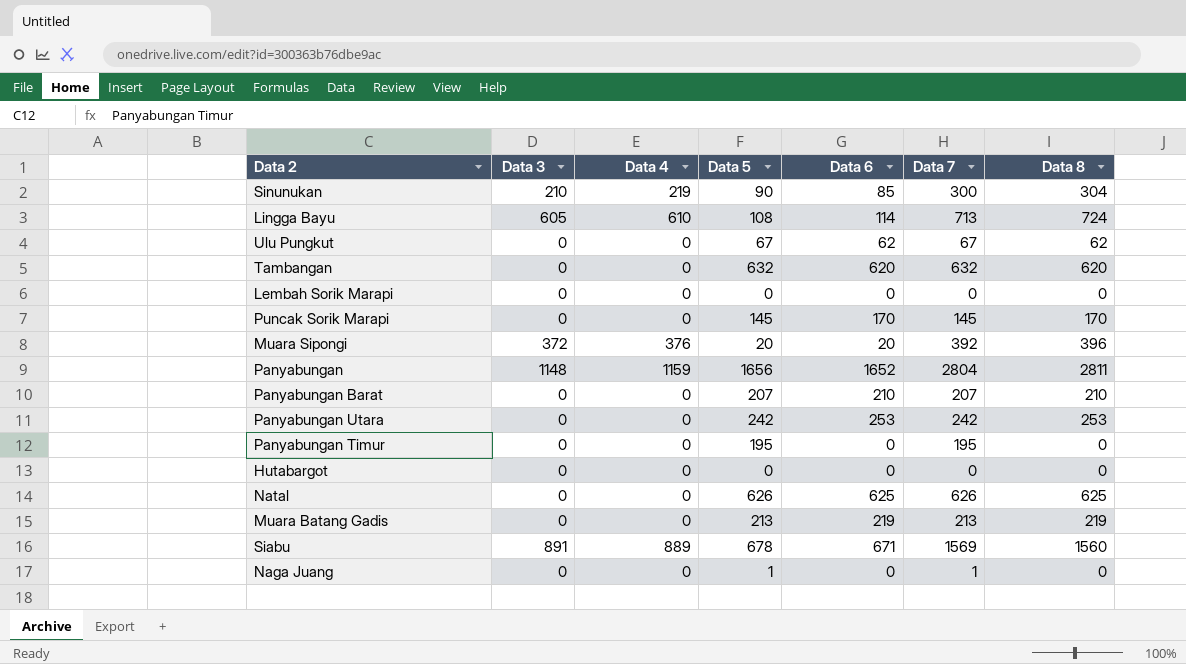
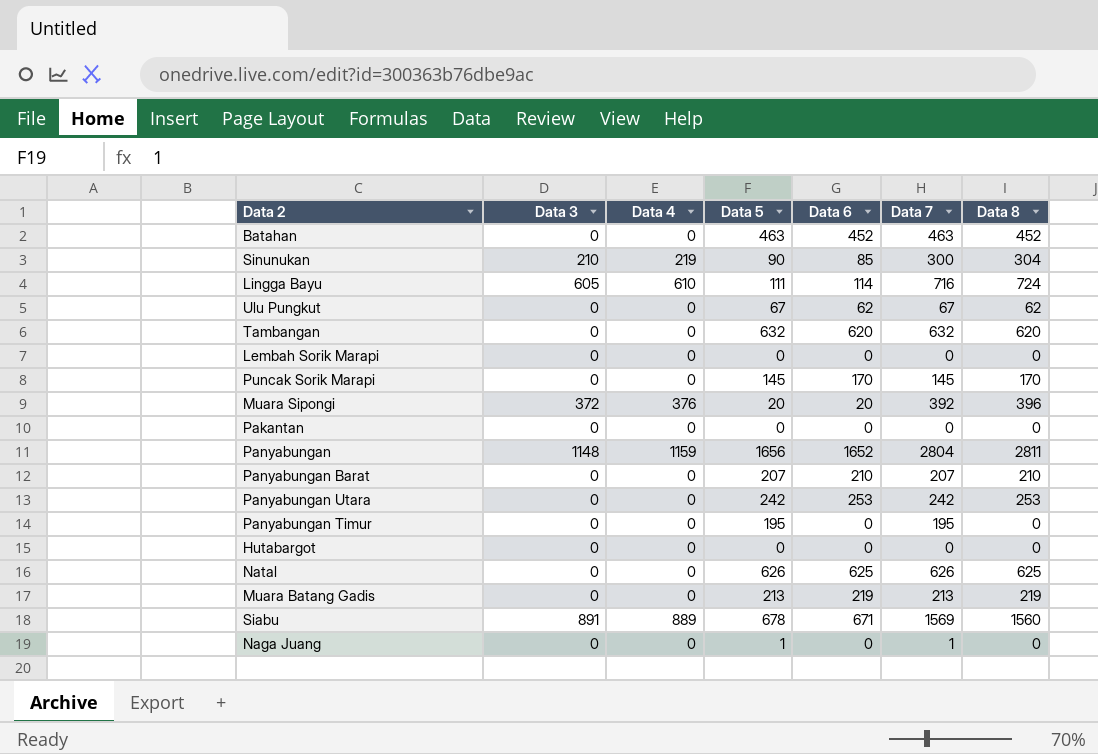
row Batahan: none -> 0 | 0 | 463 | 452 | 463 | 452
Lingga Bayu | Data 5: 108 -> 111
Lingga Bayu | Data 7: 713 -> 716
row Pakantan: none -> 0 | 0 | 0 | 0 | 0 | 0

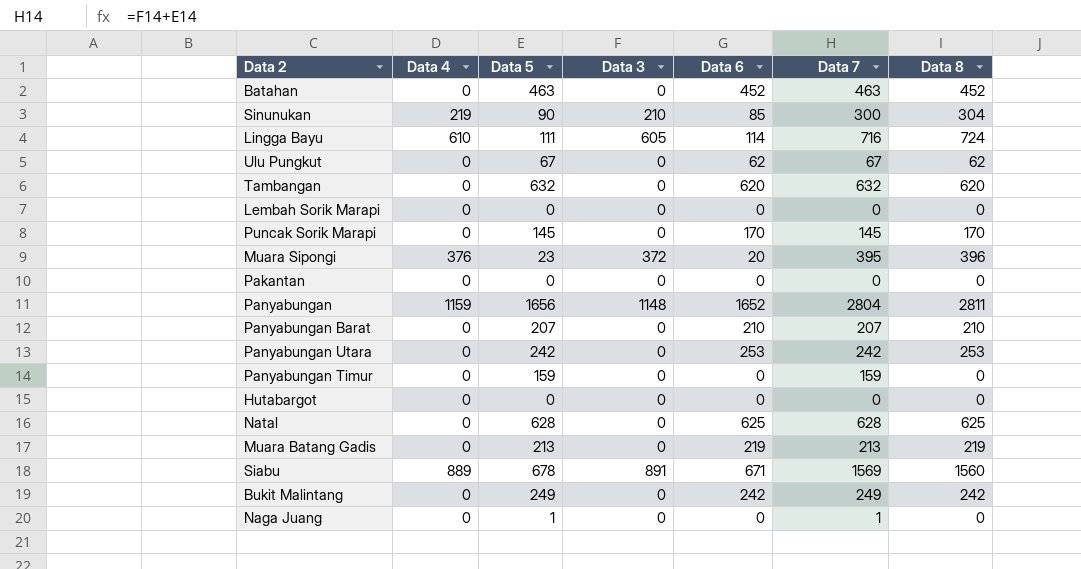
column Data 3 | position: 2 -> 4
Muara Sipongi | Data 5: 20 -> 23
Muara Sipongi | Data 7: 392 -> 395
Panyabungan Timur | Data 5: 195 -> 159
Panyabungan Timur | Data 7: 195 -> 159
Natal | Data 5: 626 -> 628
Natal | Data 7: 626 -> 628
row Bukit Malintang: none -> 0 | 249 | 0 | 242 | 249 | 242

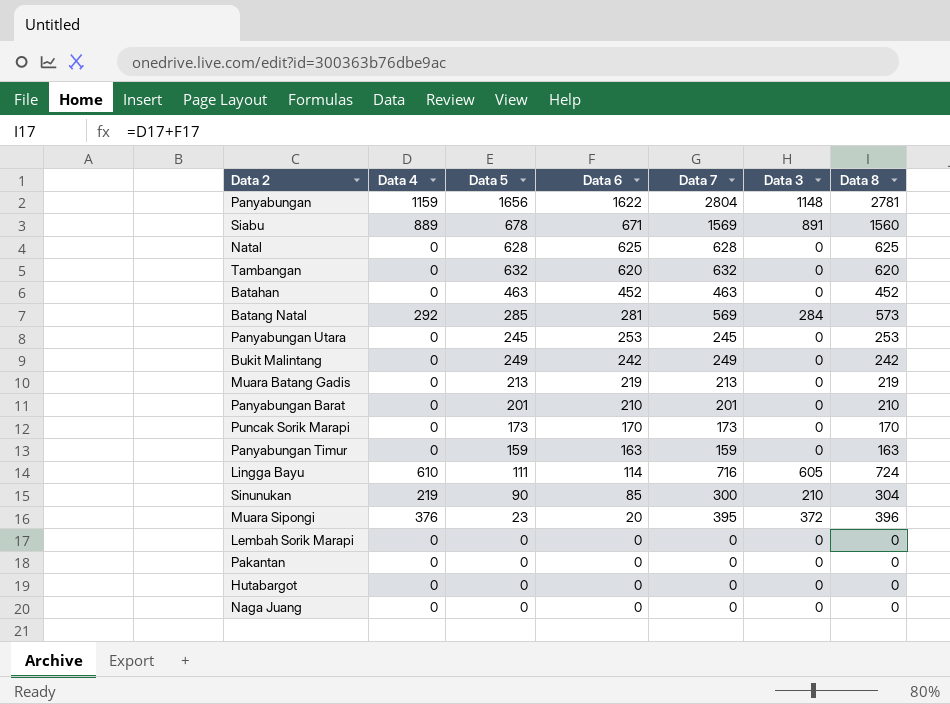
row order: none -> Data 6 descending
column Data 3 | position: 4 -> 6
row Ulu Pungkut: 0 | 67 | 0 | 62 | 67 | 62 -> none
Panyabungan | Data 6: 1652 -> 1622
Panyabungan | Data 8: 2811 -> 2781
row Batang Natal: none -> 292 | 285 | 281 | 569 | 284 | 573
Panyabungan Utara | Data 5: 242 -> 245
Panyabungan Utara | Data 7: 242 -> 245
Panyabungan Barat | Data 5: 207 -> 201
Panyabungan Barat | Data 7: 207 -> 201
Puncak Sorik Marapi | Data 5: 145 -> 173
Puncak Sorik Marapi | Data 7: 145 -> 173
Panyabungan Timur | Data 6: 0 -> 163
Panyabungan Timur | Data 8: 0 -> 163
Naga Juang | Data 5: 1 -> 0
Naga Juang | Data 7: 1 -> 0

